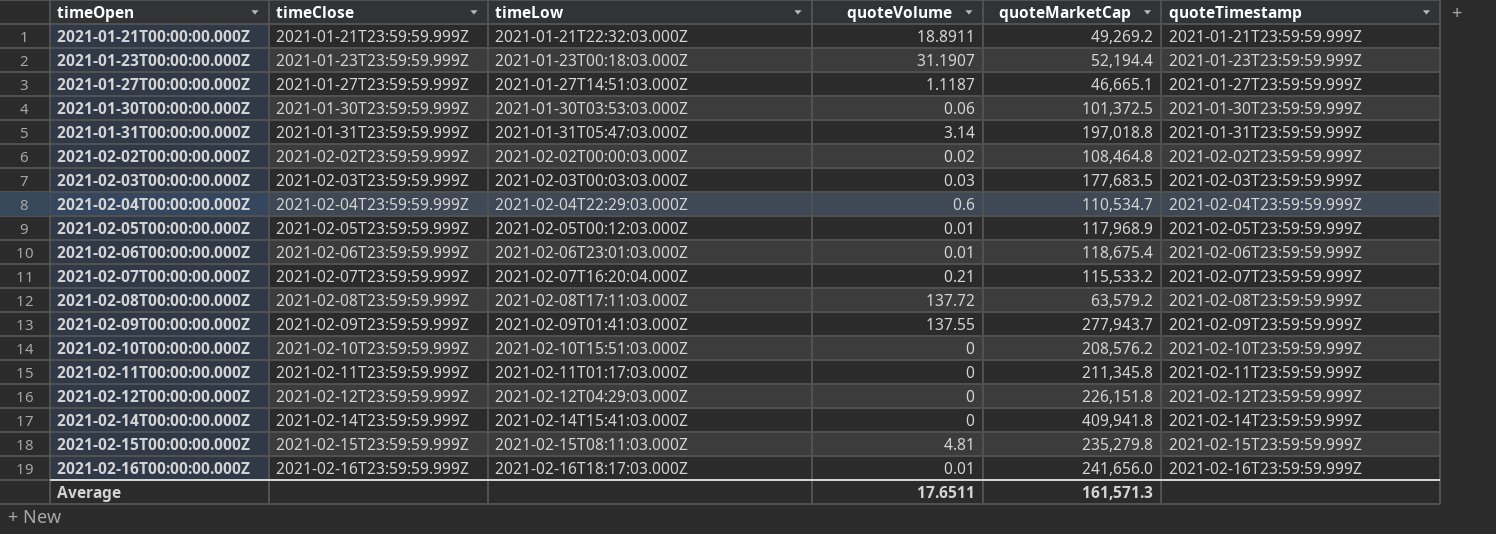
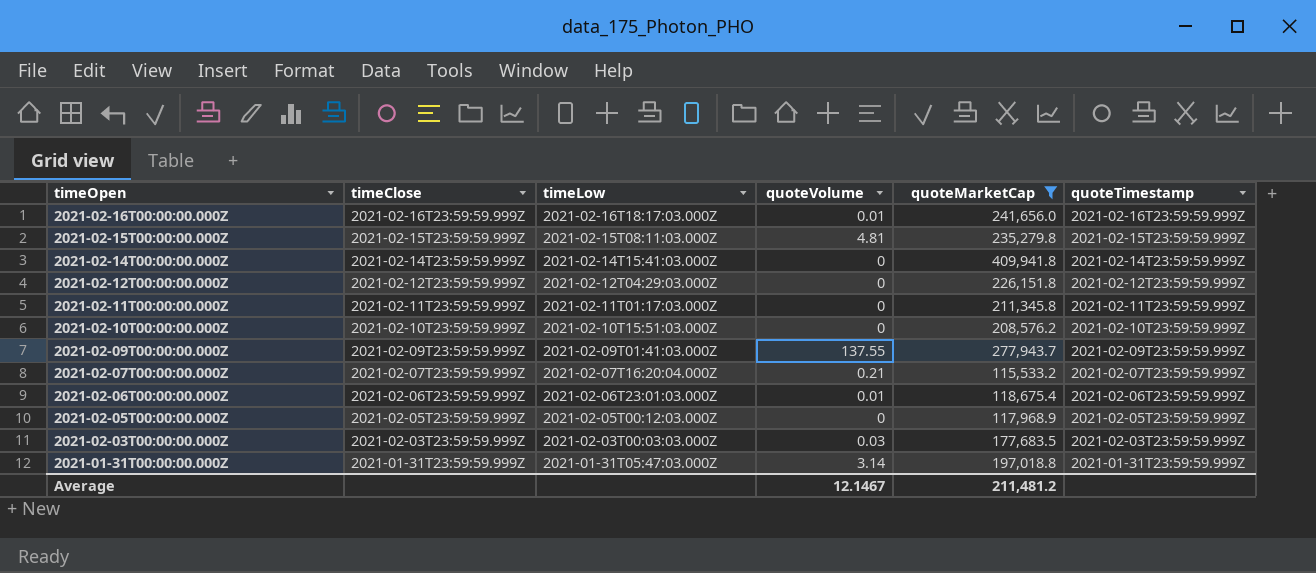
filter: none -> quoteMarketCap >= 115,533.2
row order: timeOpen ascending -> timeOpen descending
2021-02-05T00:00:00.000Z | quoteVolume: 0.01 -> 0
Average | quoteVolume: 17.6511 -> 12.1467
Average | quoteMarketCap: 161,571.3 -> 211,481.2

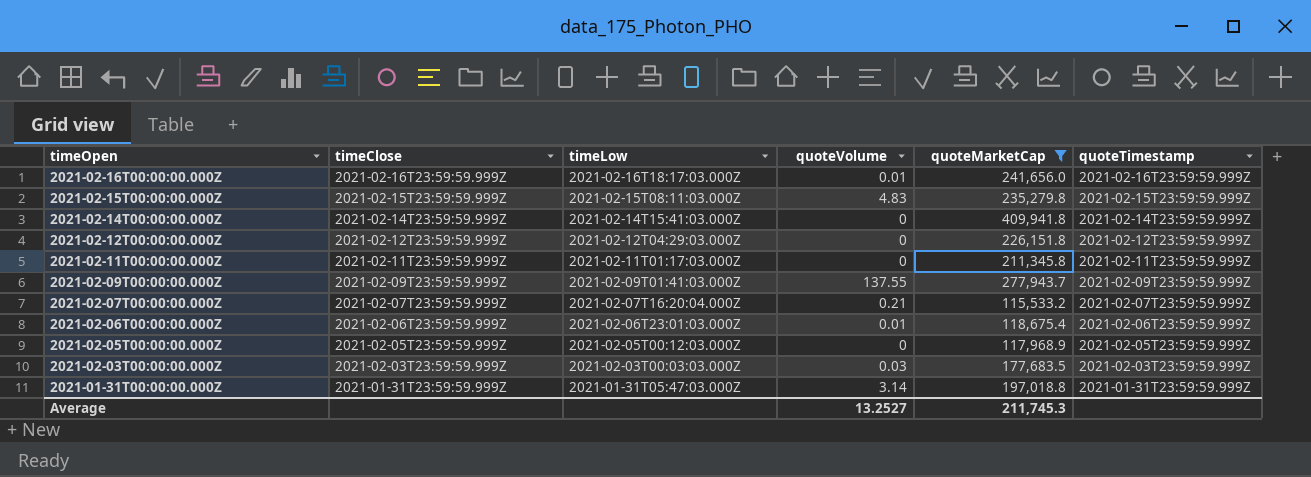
row 2021-02-10T00:00:00.000Z: 2021-02-10T23:59:59.999Z | 2021-02-10T15:51:03.000Z | 0 | 208,576.2 | 2021-02-10T23:59:59.999Z -> none
2021-02-15T00:00:00.000Z | quoteVolume: 4.81 -> 4.83
Average | quoteVolume: 12.1467 -> 13.2527
Average | quoteMarketCap: 211,481.2 -> 211,745.3

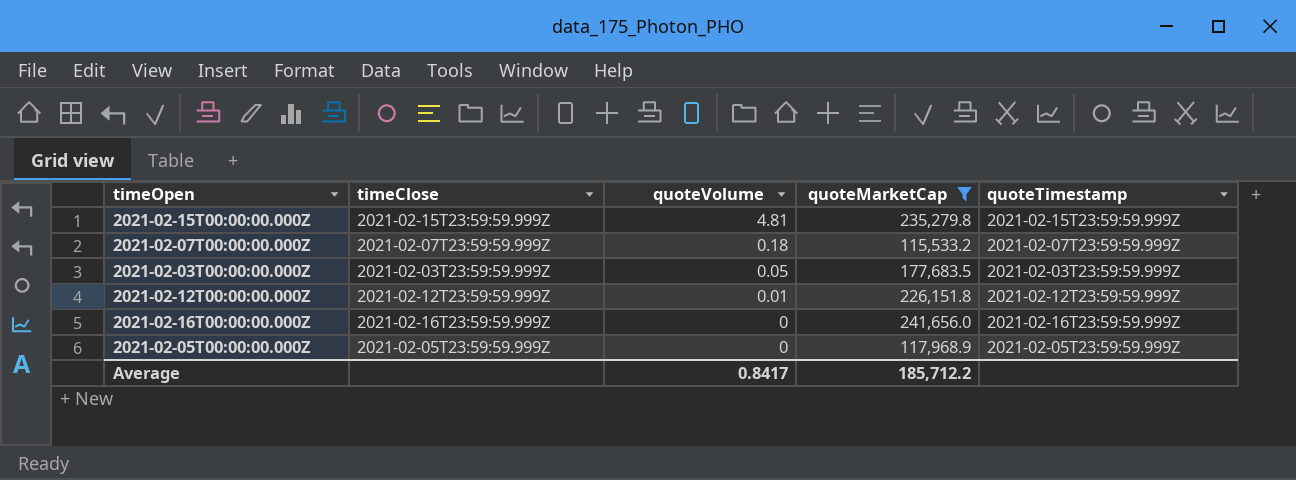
row order: timeOpen descending -> quoteVolume descending
column timeLow | position: 3 -> none
row 2021-02-14T00:00:00.000Z: 2021-02-14T23:59:59.999Z | 2021-02-14T15:41:03.000Z | 0 | 409,941.8 | 2021-02-14T23:59:59.999Z -> none
row 2021-02-11T00:00:00.000Z: 2021-02-11T23:59:59.999Z | 2021-02-11T01:17:03.000Z | 0 | 211,345.8 | 2021-02-11T23:59:59.999Z -> none
row 2021-02-09T00:00:00.000Z: 2021-02-09T23:59:59.999Z | 2021-02-09T01:41:03.000Z | 137.55 | 277,943.7 | 2021-02-09T23:59:59.999Z -> none
row 2021-02-06T00:00:00.000Z: 2021-02-06T23:59:59.999Z | 2021-02-06T23:01:03.000Z | 0.01 | 118,675.4 | 2021-02-06T23:59:59.999Z -> none
row 2021-01-31T00:00:00.000Z: 2021-01-31T23:59:59.999Z | 2021-01-31T05:47:03.000Z | 3.14 | 197,018.8 | 2021-01-31T23:59:59.999Z -> none
2021-02-15T00:00:00.000Z | quoteVolume: 4.83 -> 4.81
2021-02-07T00:00:00.000Z | quoteVolume: 0.21 -> 0.18
2021-02-03T00:00:00.000Z | quoteVolume: 0.03 -> 0.05
2021-02-12T00:00:00.000Z | quoteVolume: 0 -> 0.01
2021-02-16T00:00:00.000Z | quoteVolume: 0.01 -> 0
Average | quoteVolume: 13.2527 -> 0.8417
Average | quoteMarketCap: 211,745.3 -> 185,712.2

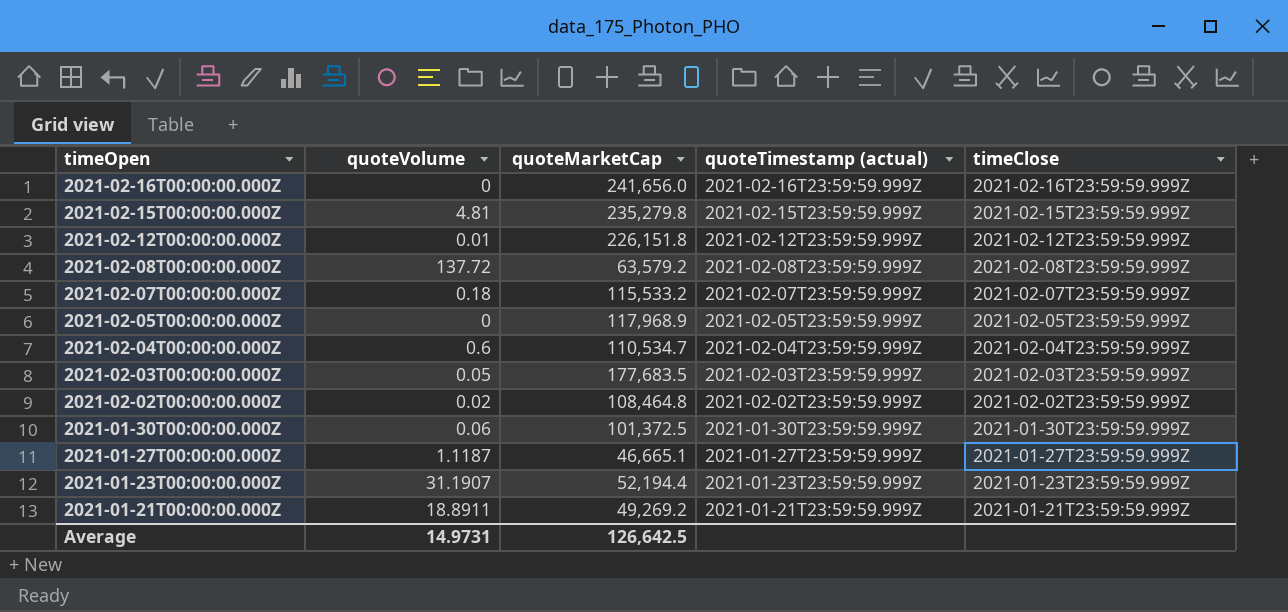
filter: quoteMarketCap >= 115,533.2 -> none
row order: quoteVolume descending -> timeOpen descending
column name: quoteTimestamp -> quoteTimestamp (actual)
column timeClose | position: 2 -> 5
Average | quoteVolume: 0.8417 -> 14.9731
Average | quoteMarketCap: 185,712.2 -> 126,642.5

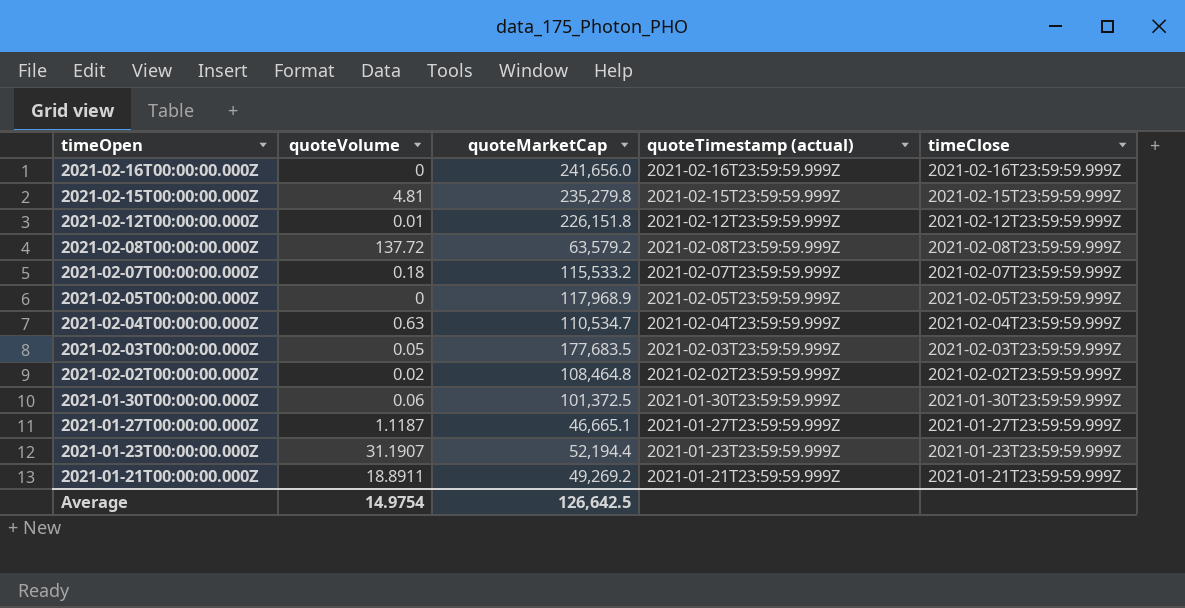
2021-02-04T00:00:00.000Z | quoteVolume: 0.6 -> 0.63
Average | quoteVolume: 14.9731 -> 14.9754

